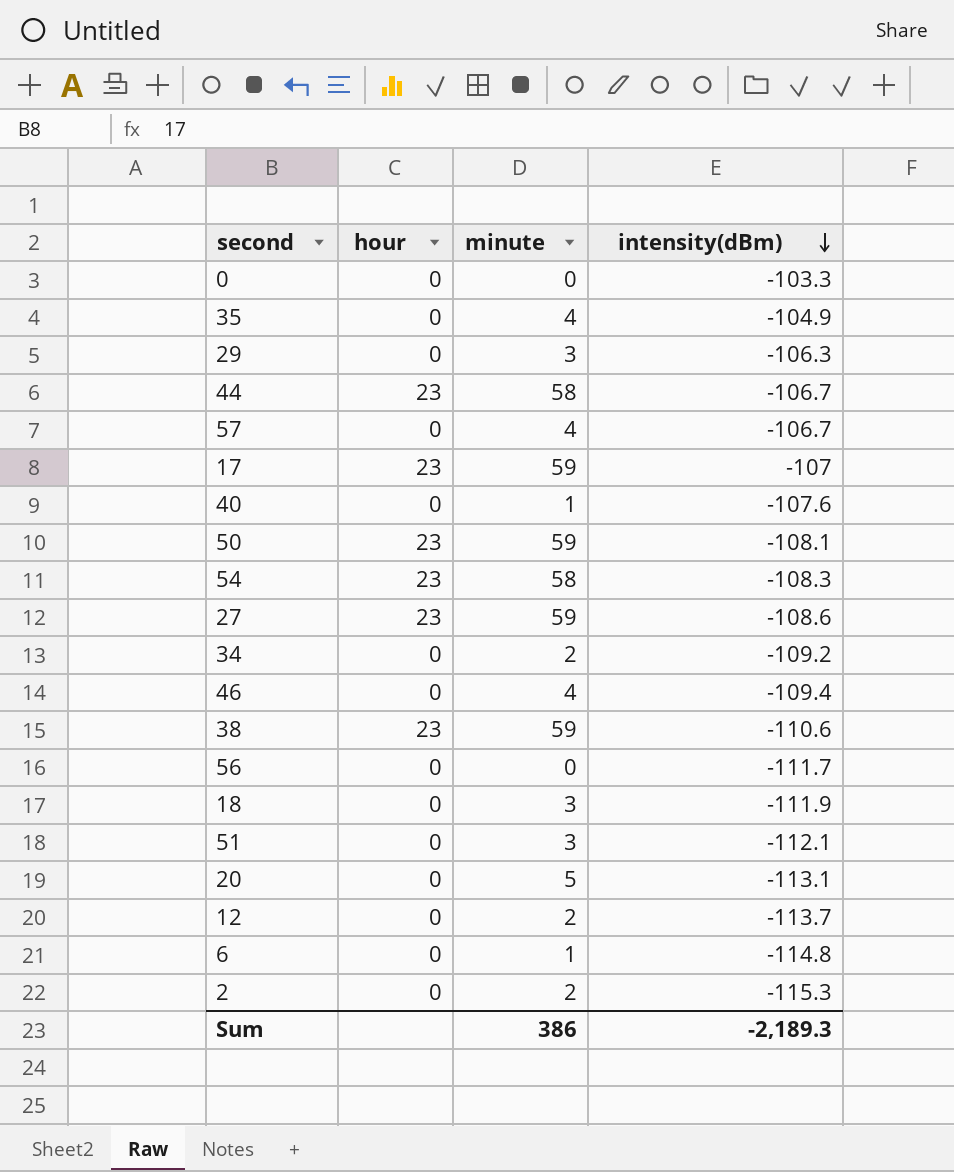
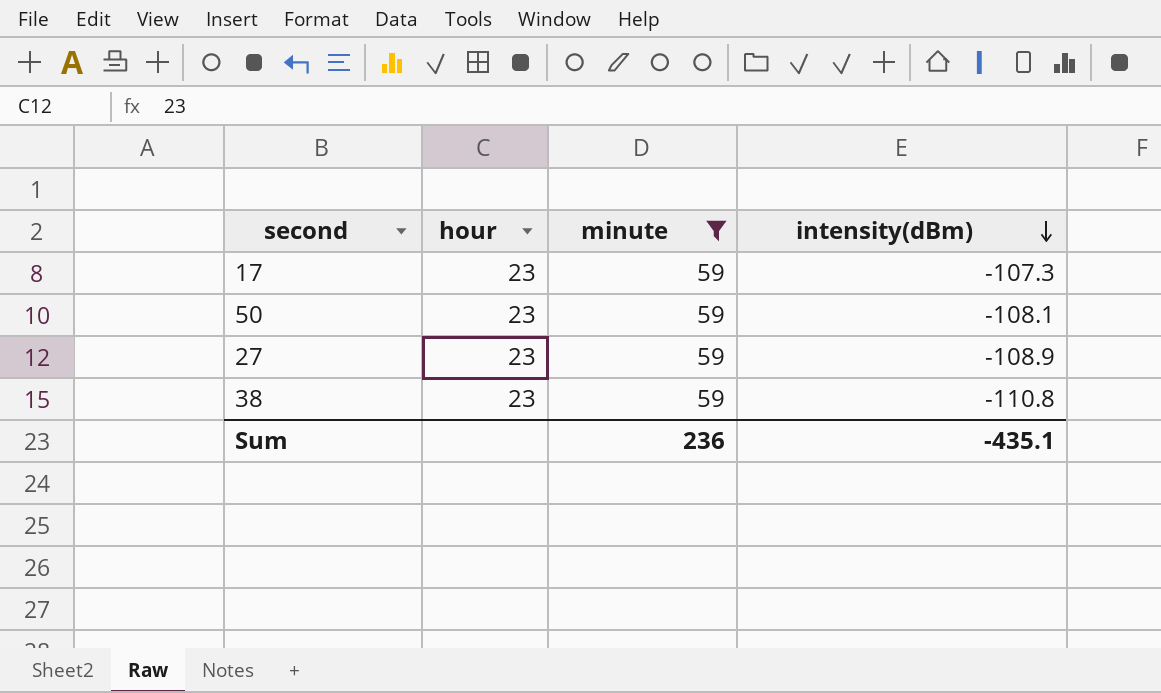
filter: none -> minute = 59
17 | intensity(dBm): -107 -> -107.3
27 | intensity(dBm): -108.6 -> -108.9
38 | intensity(dBm): -110.6 -> -110.8
Sum | minute: 386 -> 236
Sum | intensity(dBm): -2,189.3 -> -435.1

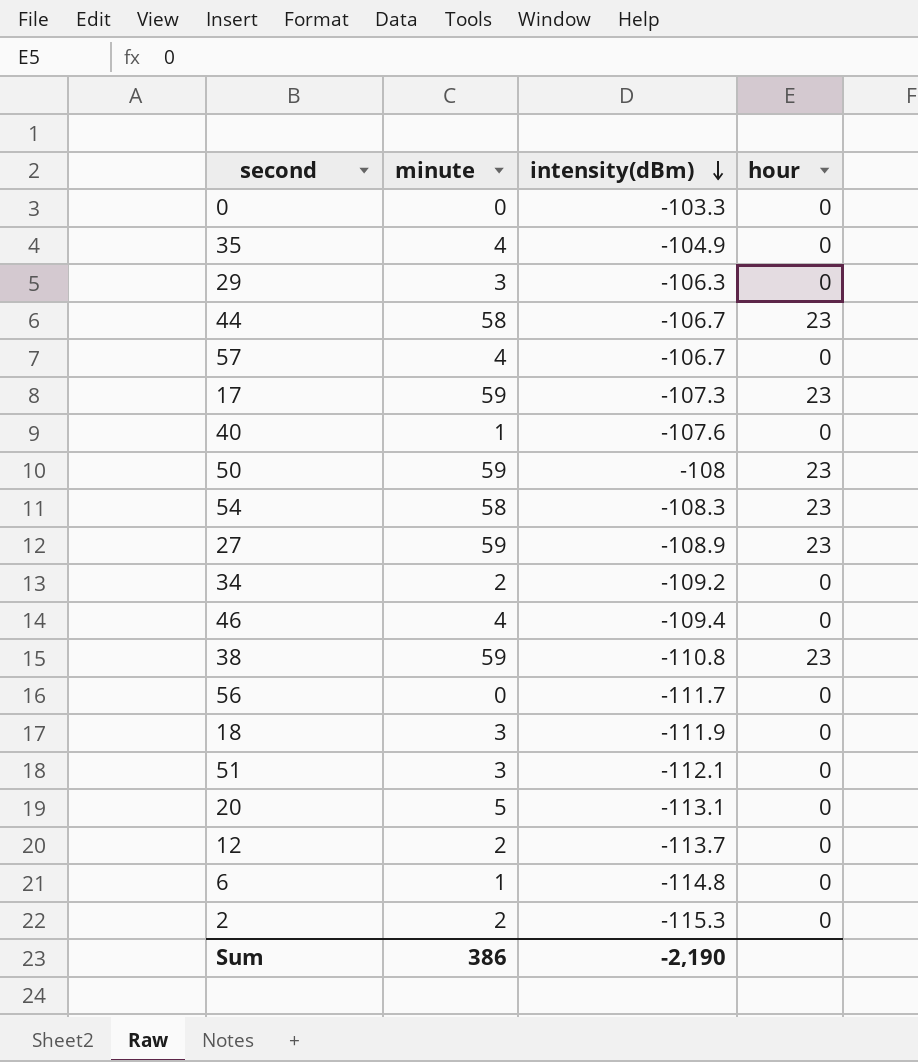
filter: minute = 59 -> none
column hour | position: 2 -> 4
50 | intensity(dBm): -108.1 -> -108
Sum | minute: 236 -> 386
Sum | intensity(dBm): -435.1 -> -2,190

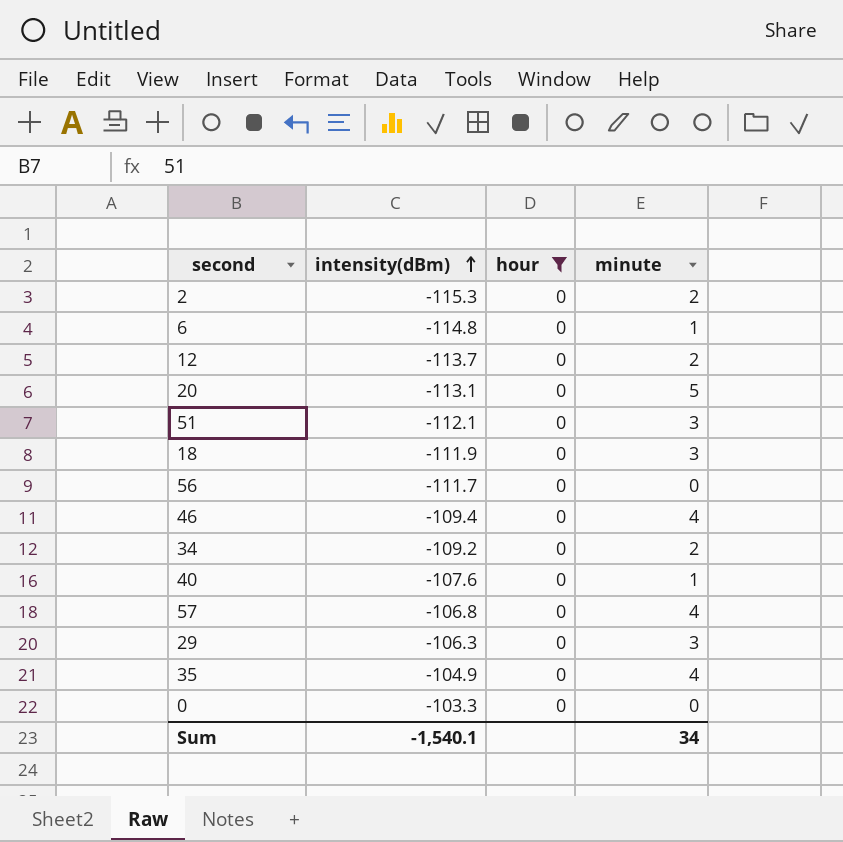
filter: none -> hour = 0
row order: intensity(dBm) descending -> intensity(dBm) ascending
column minute | position: 2 -> 4
57 | intensity(dBm): -106.7 -> -106.8
Sum | intensity(dBm): -2,190 -> -1,540.1
Sum | minute: 386 -> 34

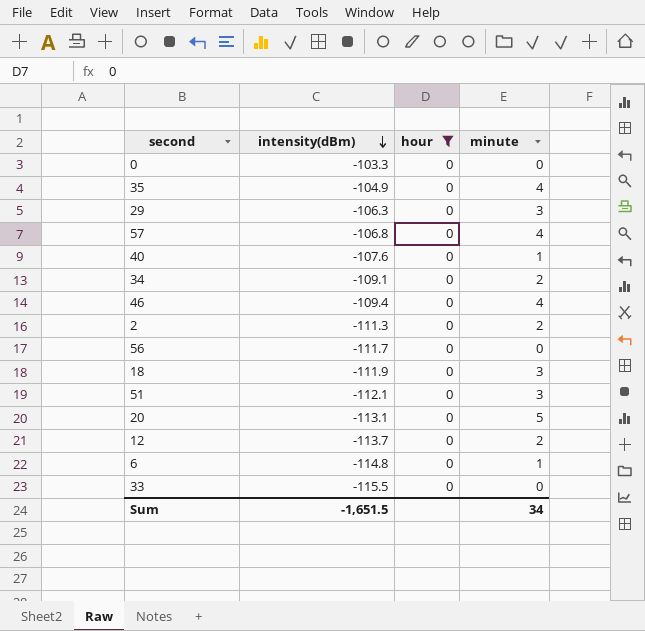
row order: intensity(dBm) ascending -> intensity(dBm) descending
34 | intensity(dBm): -109.2 -> -109.1
2 | intensity(dBm): -115.3 -> -111.3
row 33: none -> -115.5 | 0 | 0
Sum | intensity(dBm): -1,540.1 -> -1,651.5

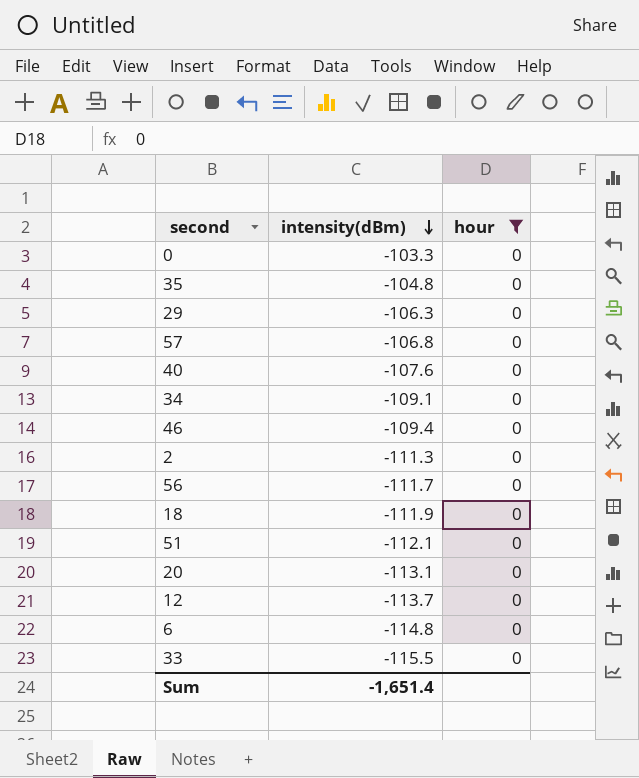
column minute | position: 4 -> none
35 | intensity(dBm): -104.9 -> -104.8
Sum | intensity(dBm): -1,651.5 -> -1,651.4

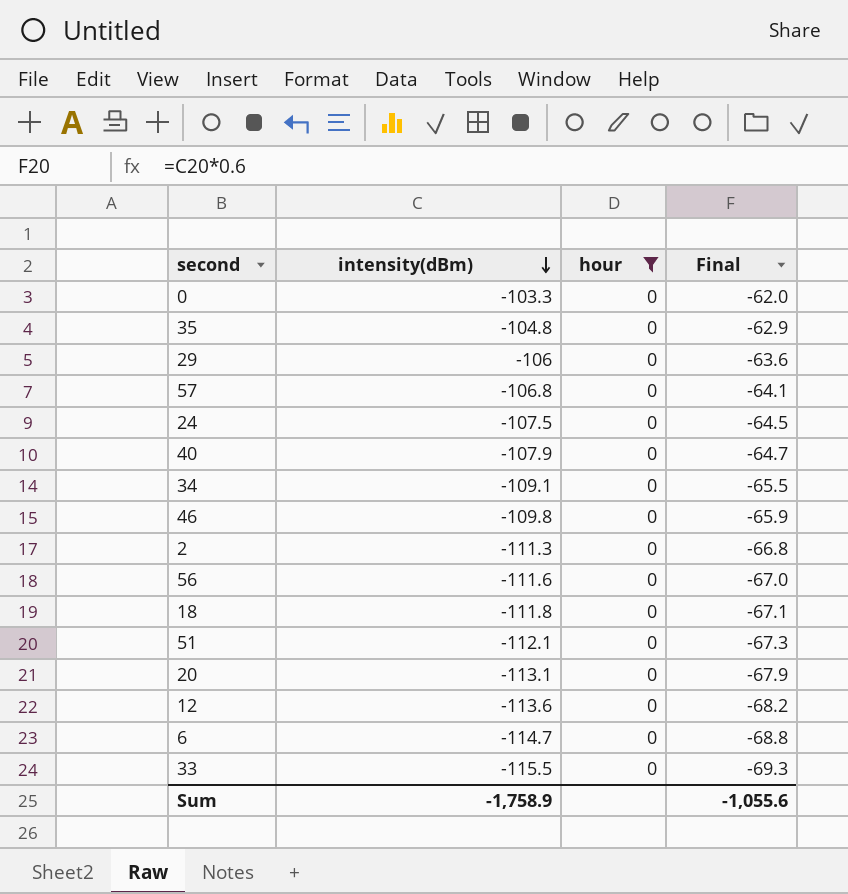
column Final | formula: none -> [intensity(dBm)] * 0.6
29 | intensity(dBm): -106.3 -> -106
row 24: none -> -107.5 | 0 | -64.5
40 | intensity(dBm): -107.6 -> -107.9
46 | intensity(dBm): -109.4 -> -109.8
56 | intensity(dBm): -111.7 -> -111.6
18 | intensity(dBm): -111.9 -> -111.8
12 | intensity(dBm): -113.7 -> -113.6
6 | intensity(dBm): -114.8 -> -114.7
Sum | intensity(dBm): -1,651.4 -> -1,758.9

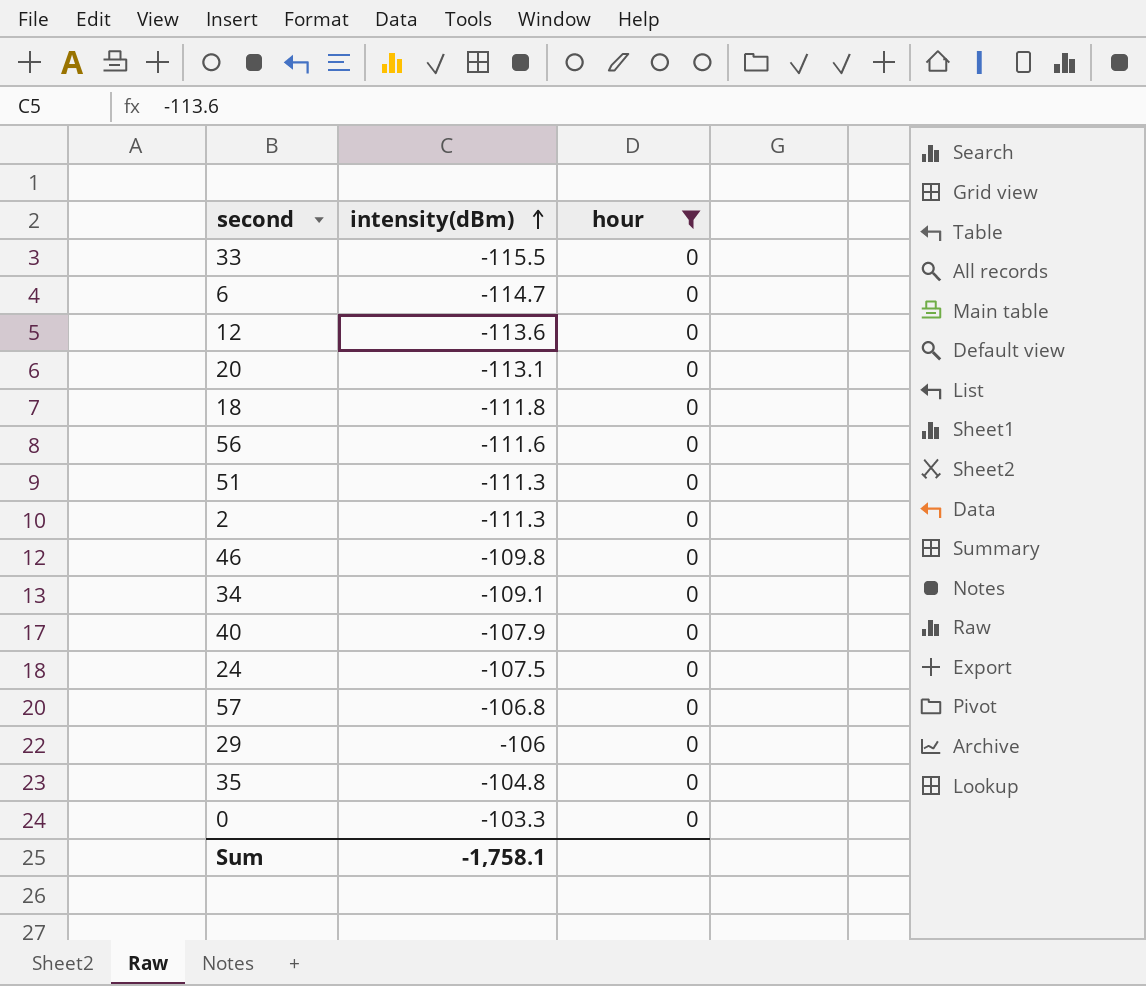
row order: intensity(dBm) descending -> intensity(dBm) ascending
column Final | formula: [intensity(dBm)] * 0.6 -> none
51 | intensity(dBm): -112.1 -> -111.3
Sum | intensity(dBm): -1,758.9 -> -1,758.1

